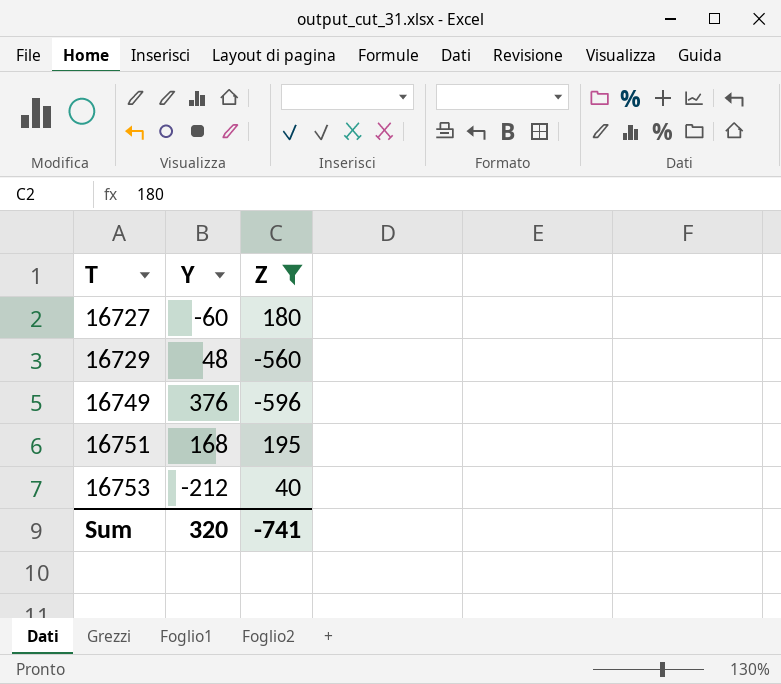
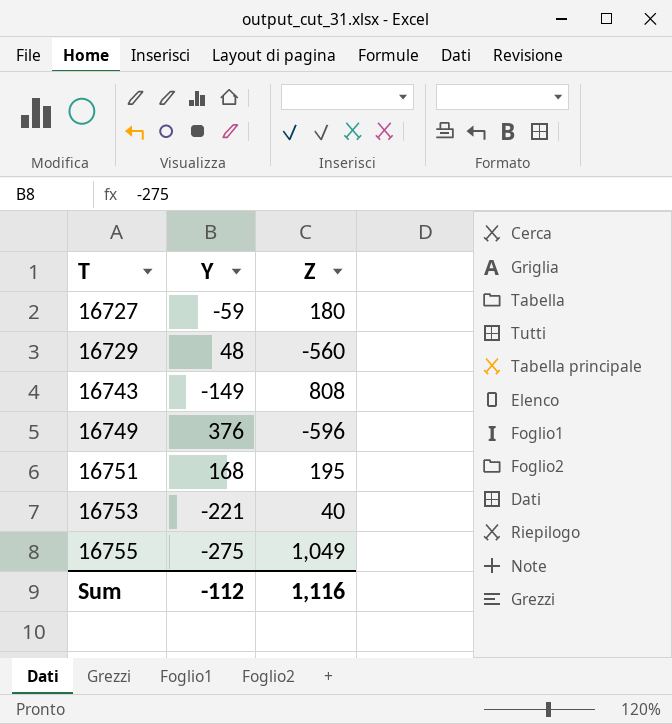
filter: Z <= 195 -> none
16727 | Y: -60 -> -59
16753 | Y: -212 -> -221
Sum | Y: 320 -> -112
Sum | Z: -741 -> 1,116

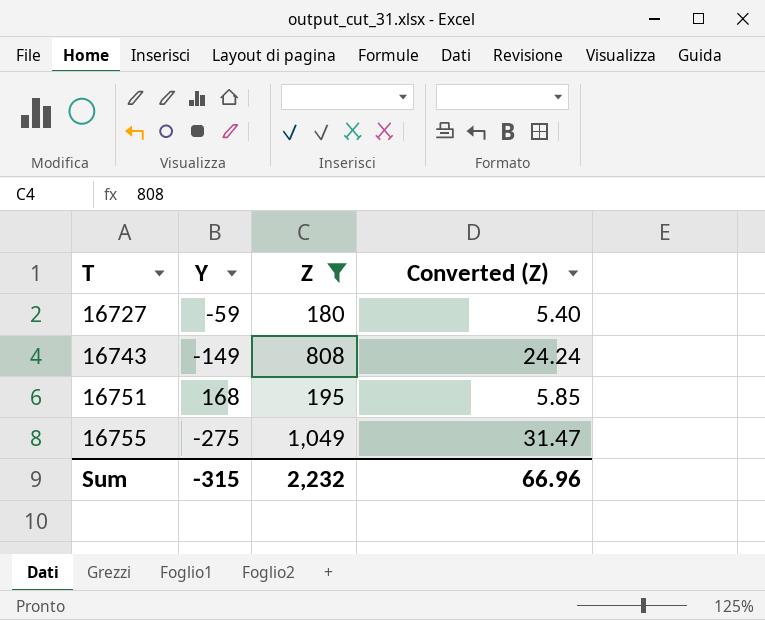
filter: none -> Z >= 180
column Converted (Z) | formula: none -> [Z] * 0.03
Sum | Y: -112 -> -315
Sum | Z: 1,116 -> 2,232

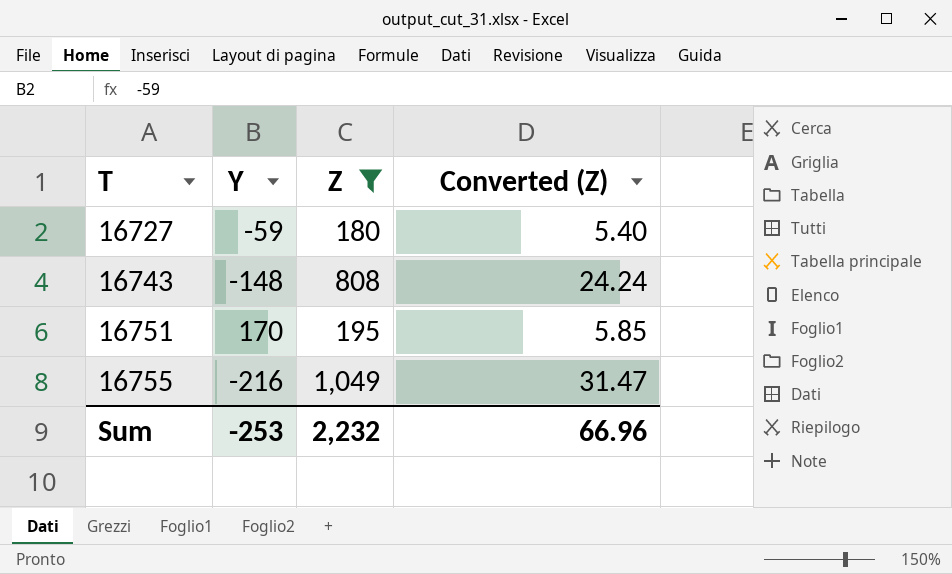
16743 | Y: -149 -> -148
16751 | Y: 168 -> 170
16755 | Y: -275 -> -216
Sum | Y: -315 -> -253

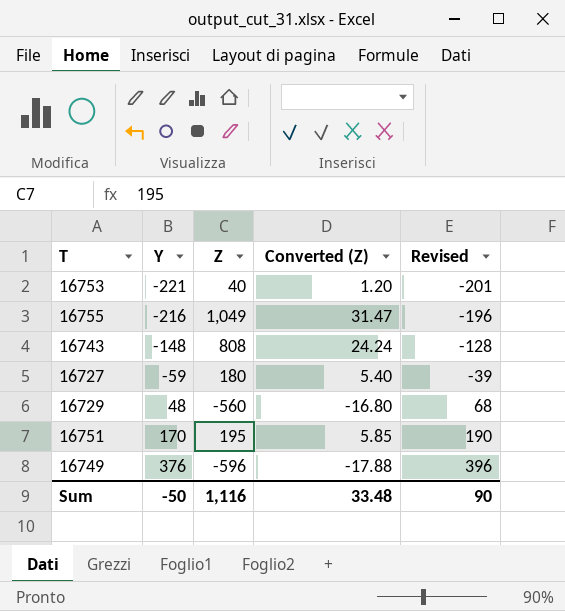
filter: Z >= 180 -> none
row order: T ascending -> Y ascending
column Revised | formula: none -> [Y] + 20
Sum | Y: -253 -> -50
Sum | Z: 2,232 -> 1,116
Sum | Converted (Z): 66.96 -> 33.48

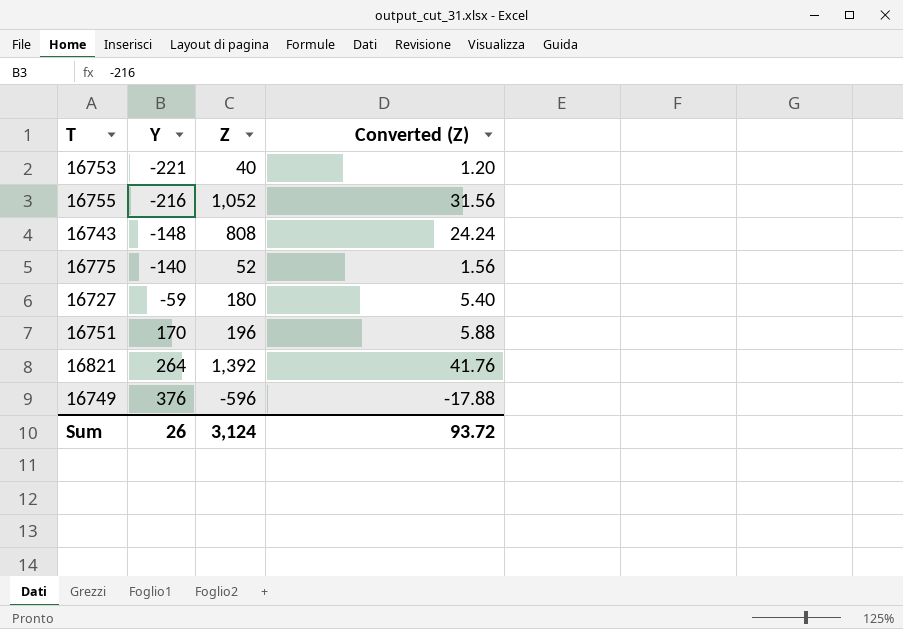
column Revised | formula: [Y] + 20 -> none
row 16729: 48 | -560 | -16.80 | 68 -> none
16755 | Z: 1,049 -> 1,052
16755 | Converted (Z): 31.47 -> 31.56
row 16775: none -> -140 | 52 | 1.56
16751 | Z: 195 -> 196
16751 | Converted (Z): 5.85 -> 5.88
row 16821: none -> 264 | 1,392 | 41.76
Sum | Y: -50 -> 26
Sum | Z: 1,116 -> 3,124
Sum | Converted (Z): 33.48 -> 93.72

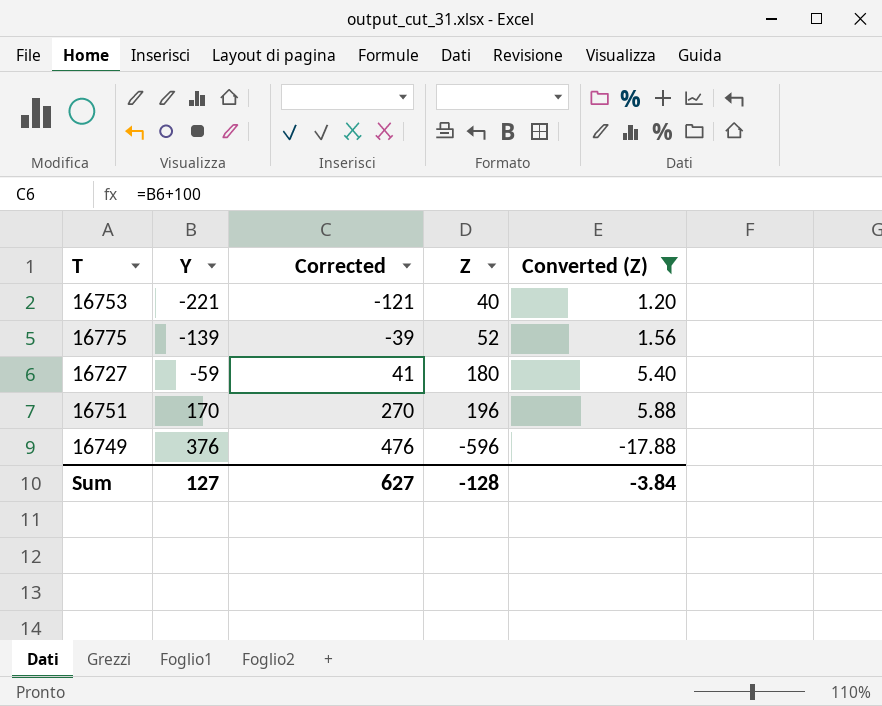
filter: none -> Converted (Z) <= 5.88
column Corrected | formula: none -> [Y] + 100
16775 | Y: -140 -> -139
Sum | Y: 26 -> 127
Sum | Z: 3,124 -> -128
Sum | Converted (Z): 93.72 -> -3.84

